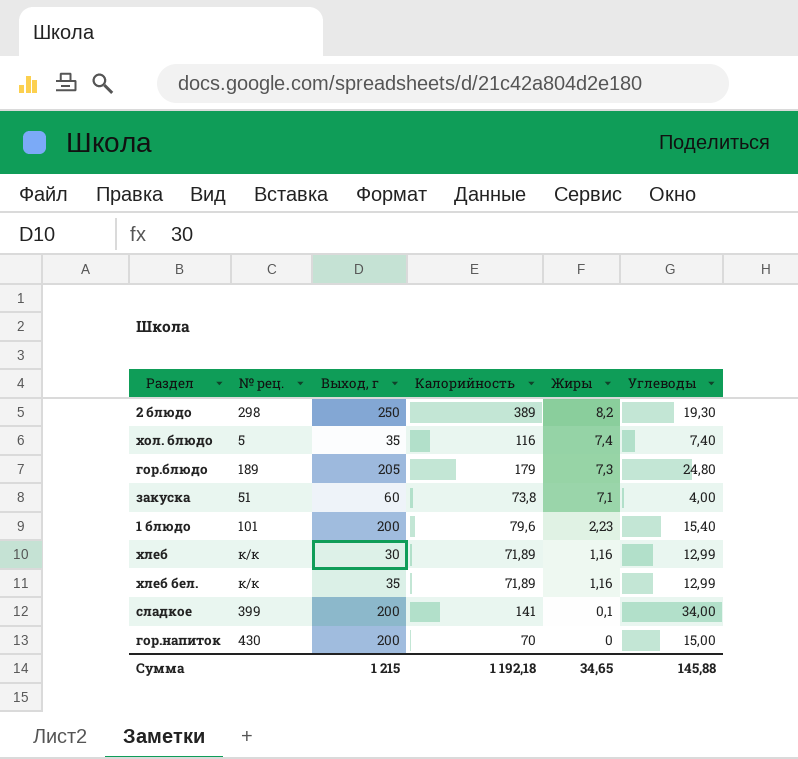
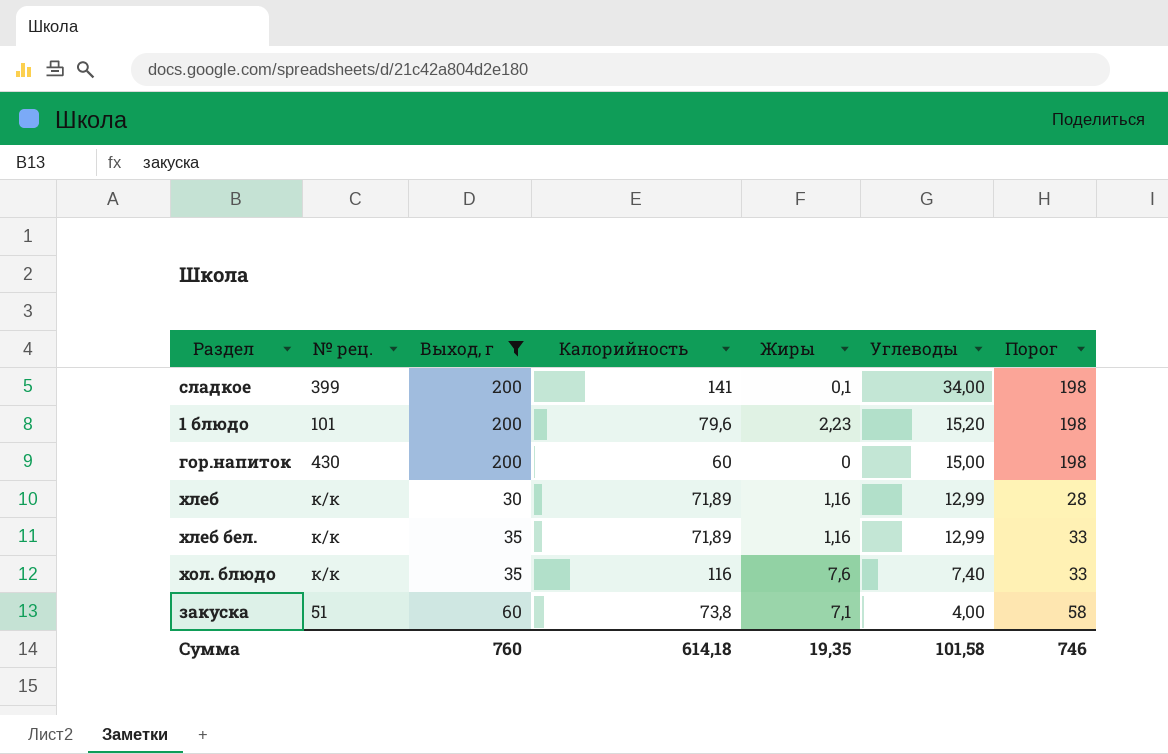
filter: none -> Выход, г <= 200
row order: Жиры descending -> Углеводы descending
column Порог | formula: none -> [Выход, г] - 2
1 блюдо | Углеводы: 15,40 -> 15,20
гор.напиток | Калорийность: 70 -> 60
хол. блюдо | № рец.: 5 -> к/к
хол. блюдо | Жиры: 7,4 -> 7,6
Сумма | Выход, г: 1 215 -> 760
Сумма | Калорийность: 1 192,18 -> 614,18
Сумма | Жиры: 34,65 -> 19,35
Сумма | Углеводы: 145,88 -> 101,58

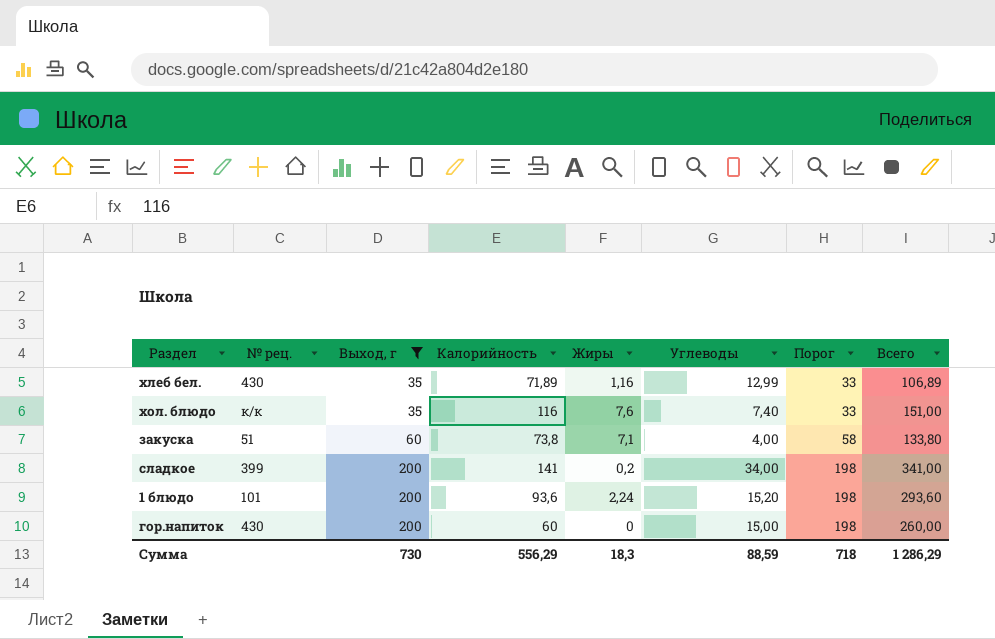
row order: Углеводы descending -> Выход, г ascending
column Всего | formula: none -> [Выход, г] + [Калорийность]
row хлеб: к/к | 30 | 71,89 | 1,16 | 12,99 | 28 -> none
хлеб бел. | № рец.: к/к -> 430
сладкое | Жиры: 0,1 -> 0,2
1 блюдо | Калорийность: 79,6 -> 93,6
1 блюдо | Жиры: 2,23 -> 2,24
Сумма | Выход, г: 760 -> 730
Сумма | Калорийность: 614,18 -> 556,29
Сумма | Жиры: 19,35 -> 18,3
Сумма | Углеводы: 101,58 -> 88,59
Сумма | Порог: 746 -> 718

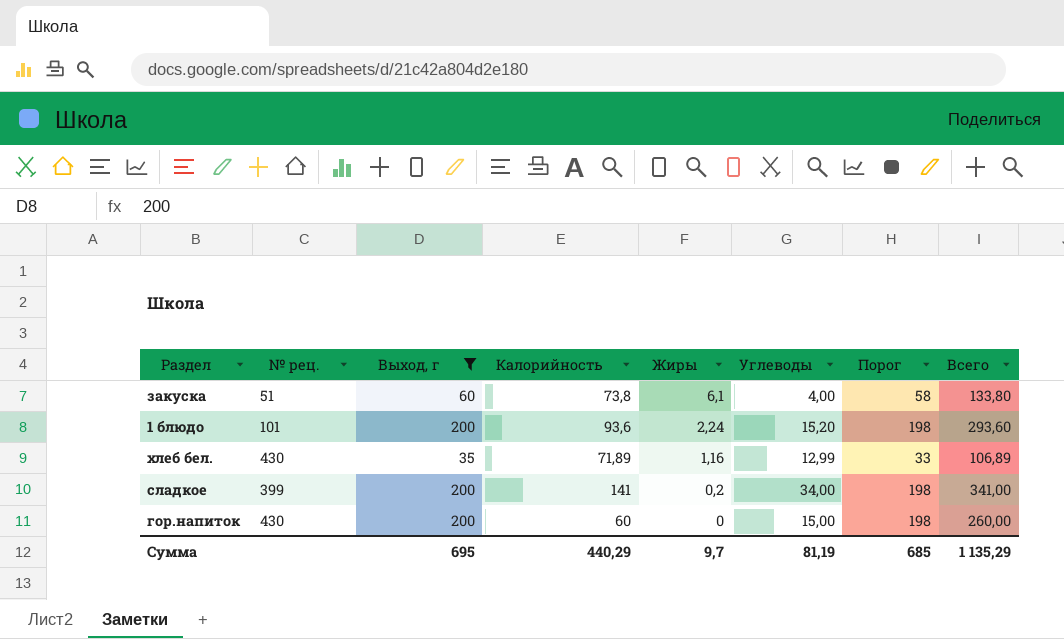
row order: Выход, г ascending -> Жиры descending
row хол. блюдо: к/к | 35 | 116 | 7,6 | 7,40 | 33 | 151,00 -> none
закуска | Жиры: 7,1 -> 6,1
Сумма | Выход, г: 730 -> 695
Сумма | Калорийность: 556,29 -> 440,29
Сумма | Жиры: 18,3 -> 9,7
Сумма | Углеводы: 88,59 -> 81,19
Сумма | Порог: 718 -> 685
Сумма | Всего: 1 286,29 -> 1 135,29

